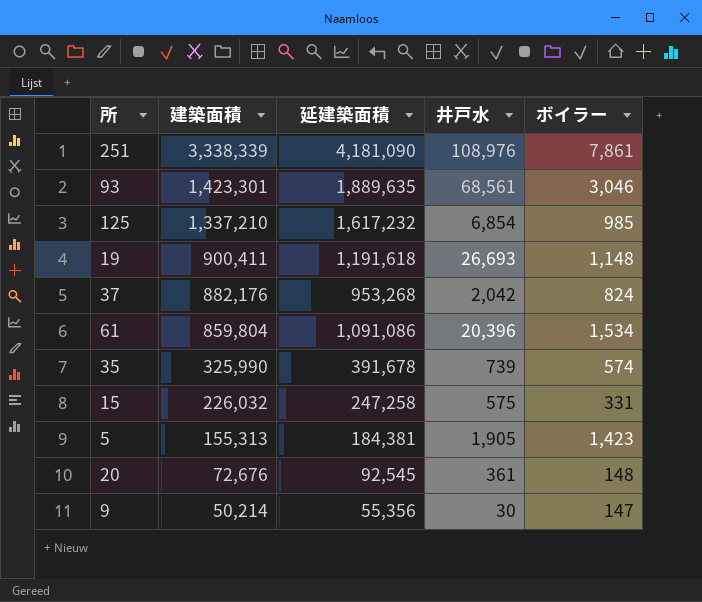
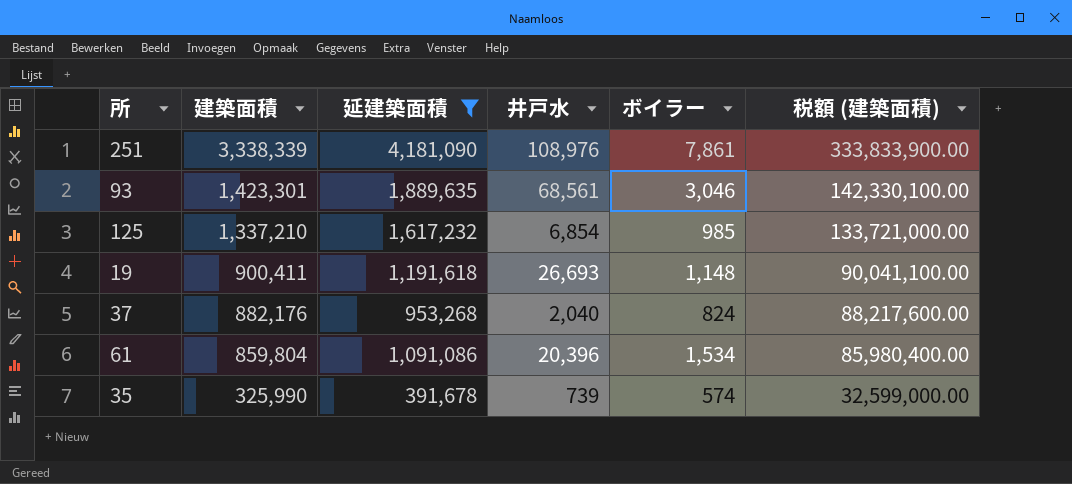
filter: none -> 延建築面積 >= 391,678
column 税額 (建築面積) | formula: none -> [建築面積] * 100
37 | 井戸水: 2,042 -> 2,040

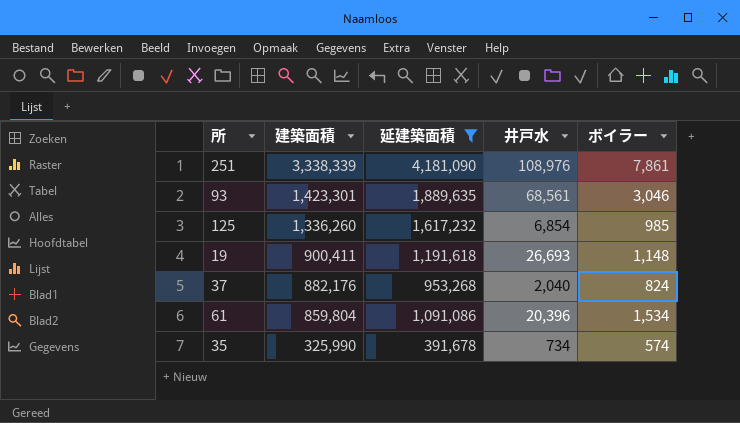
column 税額 (建築面積) | formula: [建築面積] * 100 -> none
125 | 建築面積: 1,337,210 -> 1,336,260
35 | 井戸水: 739 -> 734

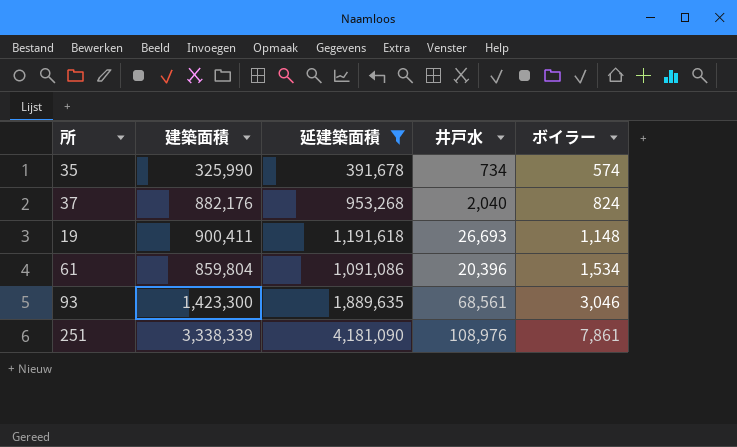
row order: 建築面積 descending -> ボイラー ascending
row 125: 1,336,260 | 1,617,232 | 6,854 | 985 -> none
93 | 建築面積: 1,423,301 -> 1,423,300

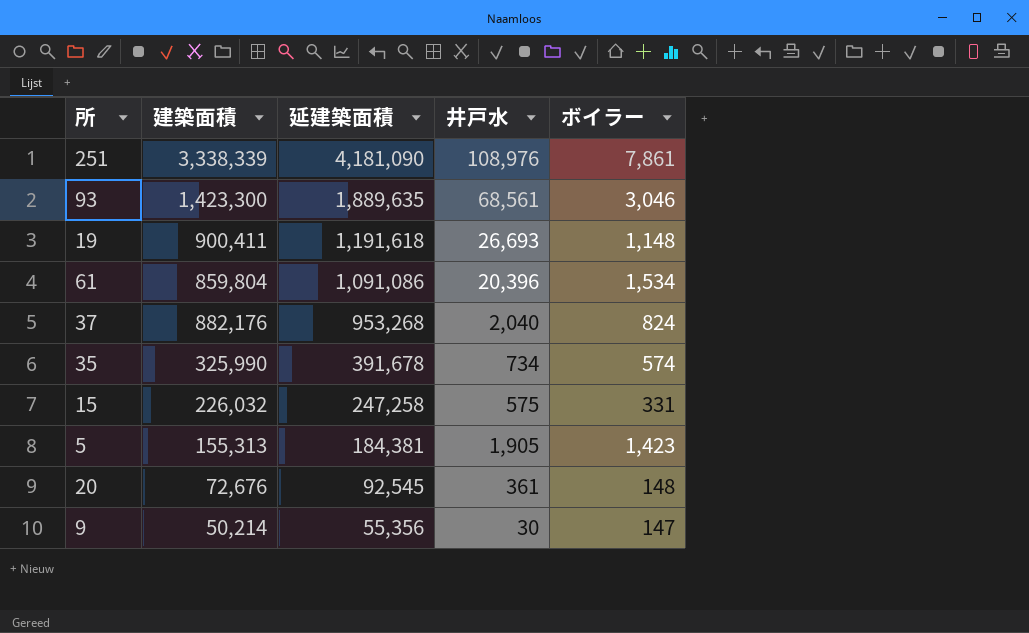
filter: 延建築面積 >= 391,678 -> none
row order: ボイラー ascending -> 延建築面積 descending

